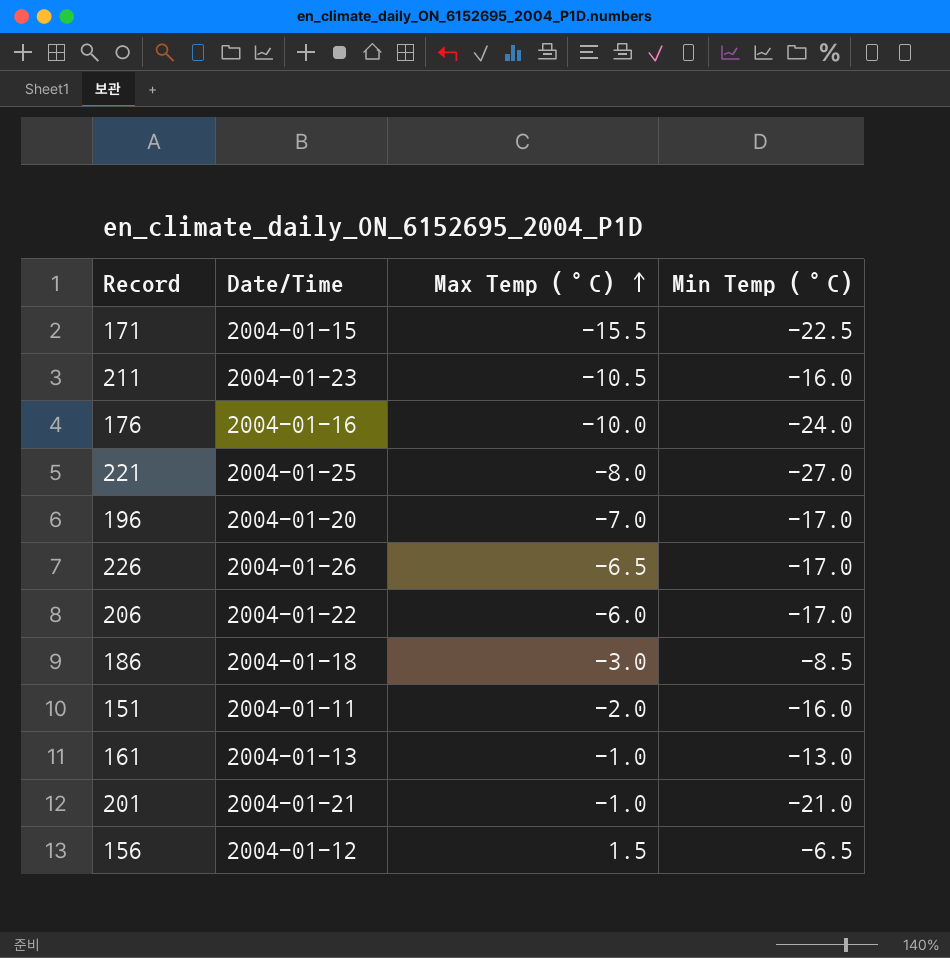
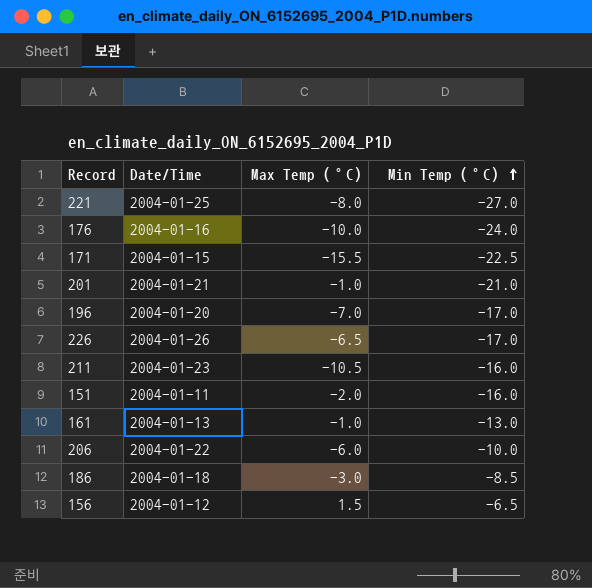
row order: Max Temp (°C) ascending -> Min Temp (°C) ascending
206 | Min Temp (°C): -17.0 -> -10.0

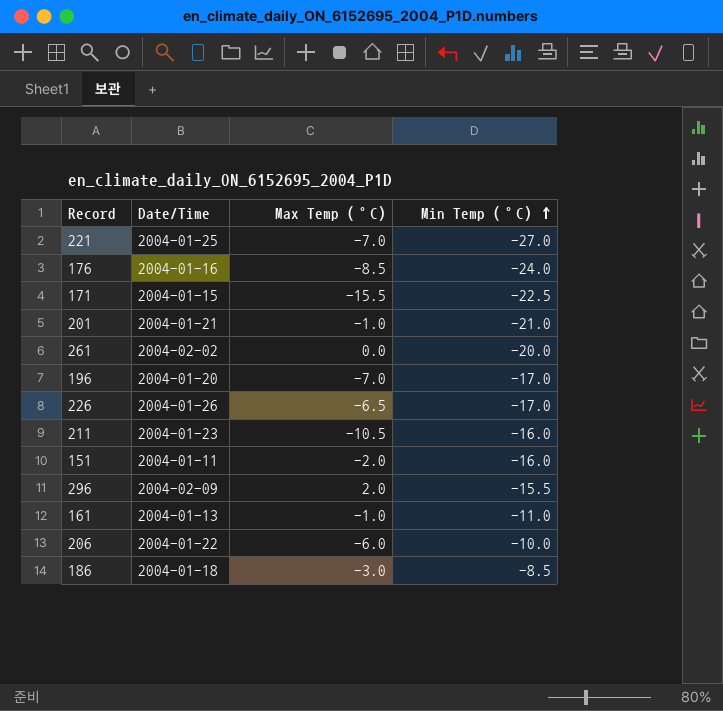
row 156: 2004-01-12 | 1.5 | -6.5 -> none
221 | Max Temp (°C): -8.0 -> -7.0
176 | Max Temp (°C): -10.0 -> -8.5
row 261: none -> 2004-02-02 | 0.0 | -20.0
row 296: none -> 2004-02-09 | 2.0 | -15.5
161 | Min Temp (°C): -13.0 -> -11.0

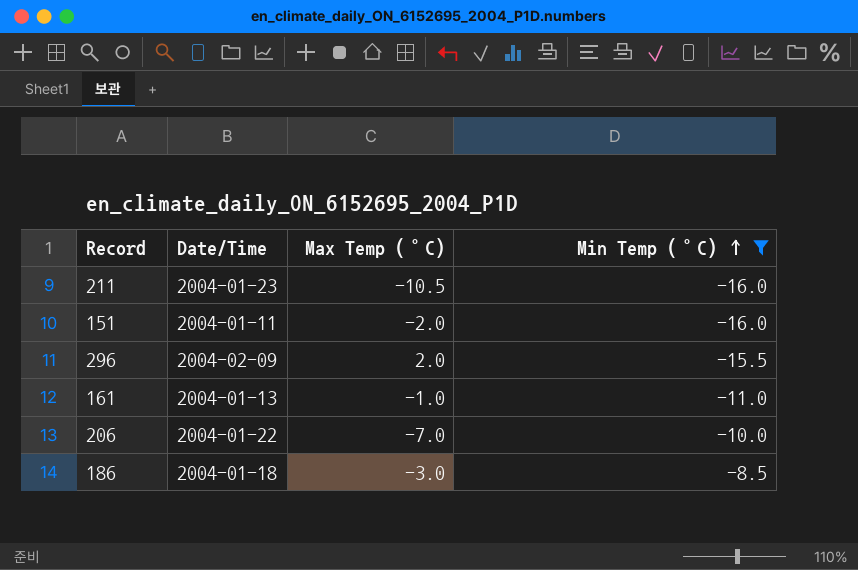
filter: none -> Min Temp (°C) >= -16.0
206 | Max Temp (°C): -6.0 -> -7.0

